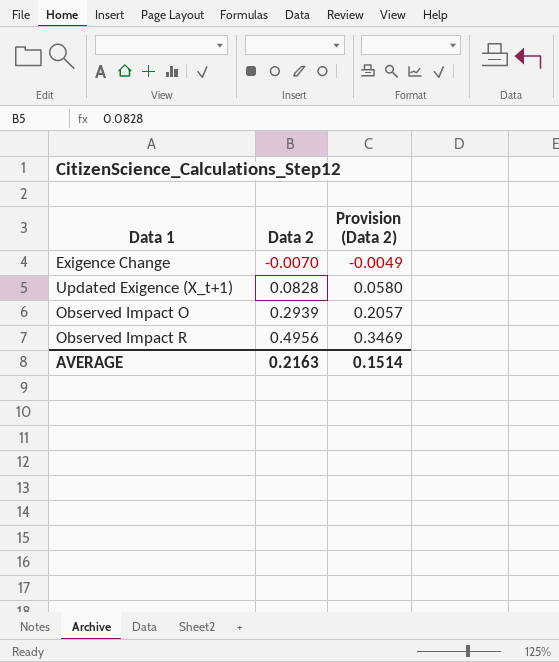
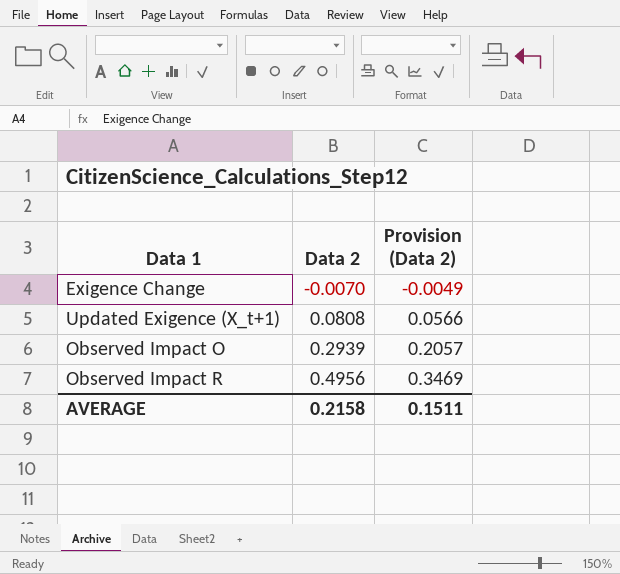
Updated Exigence (X_t+1) | Data 2: 0.0828 -> 0.0808
Updated Exigence (X_t+1) | Provision (Data 2): 0.0580 -> 0.0566
AVERAGE | Data 2: 0.2163 -> 0.2158
AVERAGE | Provision (Data 2): 0.1514 -> 0.1511

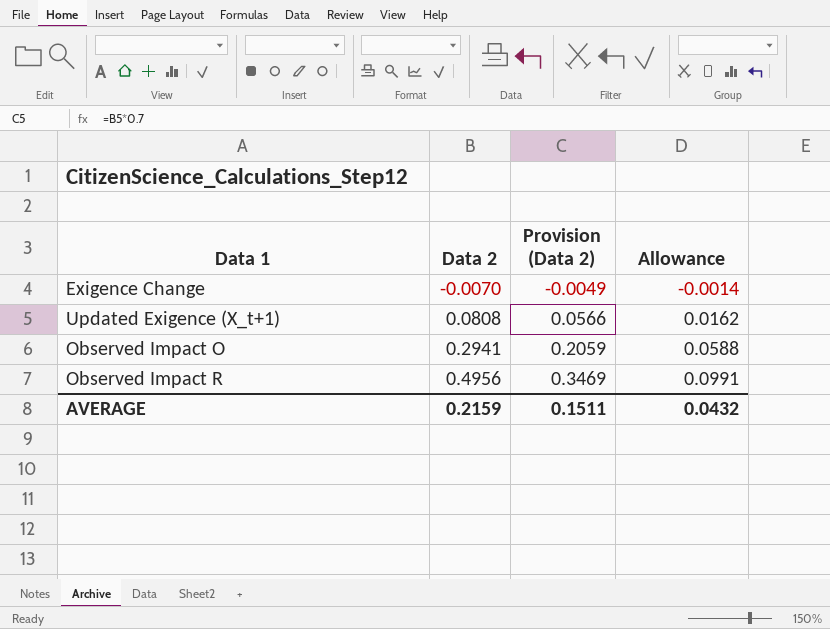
column Allowance | formula: none -> [Data 2] * 0.2
Observed Impact O | Data 2: 0.2939 -> 0.2941
Observed Impact O | Provision (Data 2): 0.2057 -> 0.2059
AVERAGE | Data 2: 0.2158 -> 0.2159

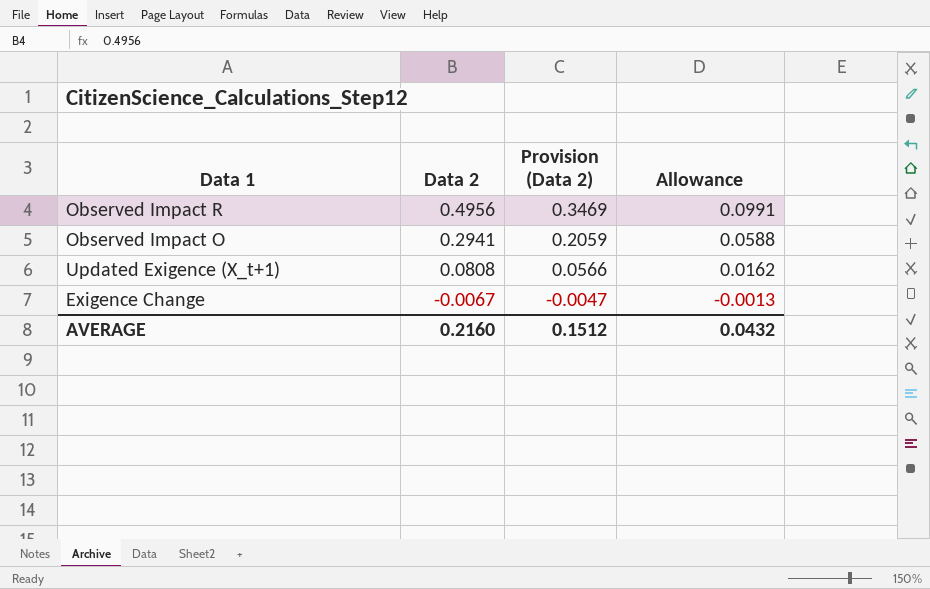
row order: Data 2 ascending -> Data 2 descending
Exigence Change | Data 2: -0.0070 -> -0.0067
Exigence Change | Provision (Data 2): -0.0049 -> -0.0047
Exigence Change | Allowance: -0.0014 -> -0.0013
AVERAGE | Data 2: 0.2159 -> 0.2160
AVERAGE | Provision (Data 2): 0.1511 -> 0.1512

